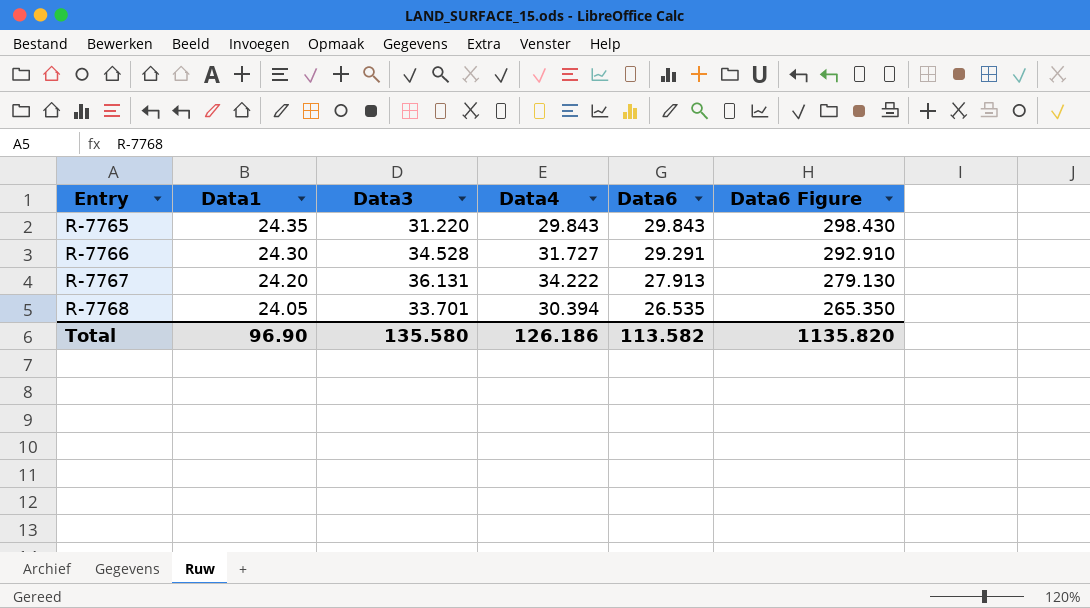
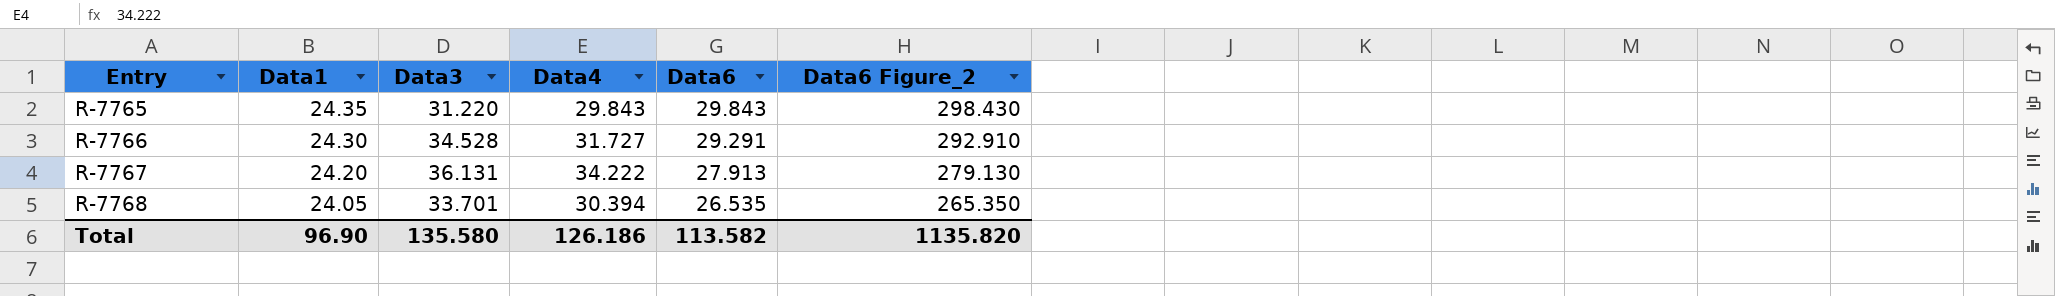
column name: Data6 Figure -> Data6 Figure_2

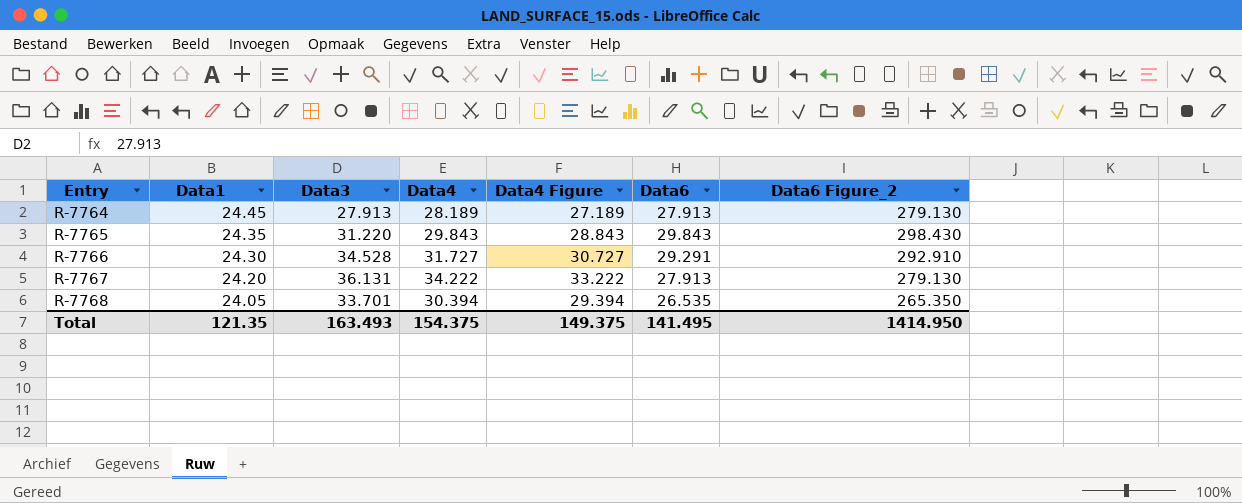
column Data4 Figure | formula: none -> [Data4] - 1
row R-7764: none -> 24.45 | 27.913 | 28.189 | 27.189 | 27.913 | 279.130
Total | Data1: 96.90 -> 121.35
Total | Data3: 135.580 -> 163.493
Total | Data4: 126.186 -> 154.375
Total | Data6: 113.582 -> 141.495
Total | Data6 Figure_2: 1135.820 -> 1414.950

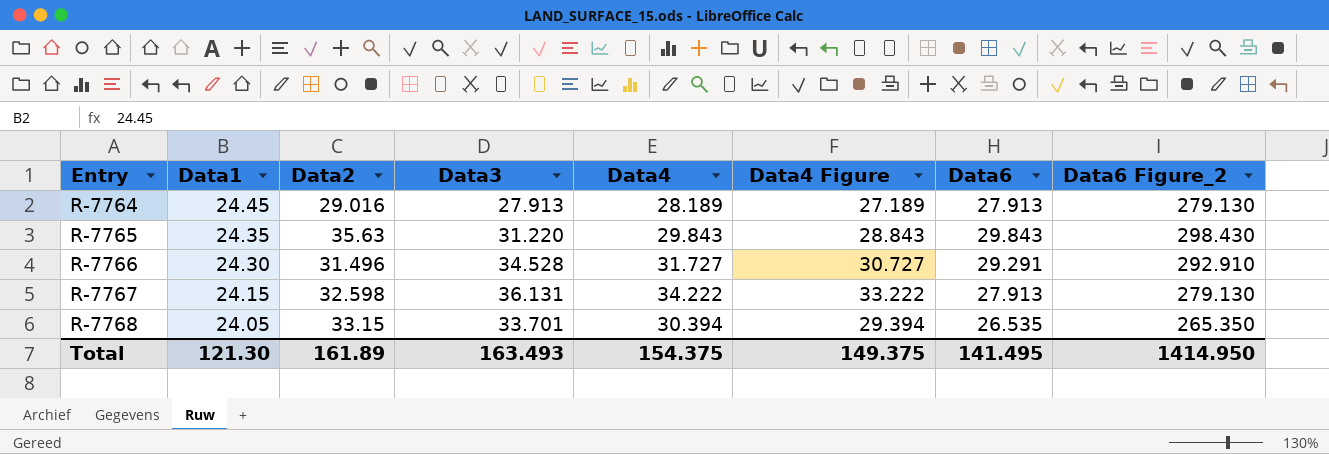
column Data2 | position: none -> 3
R-7767 | Data1: 24.20 -> 24.15
Total | Data1: 121.35 -> 121.30

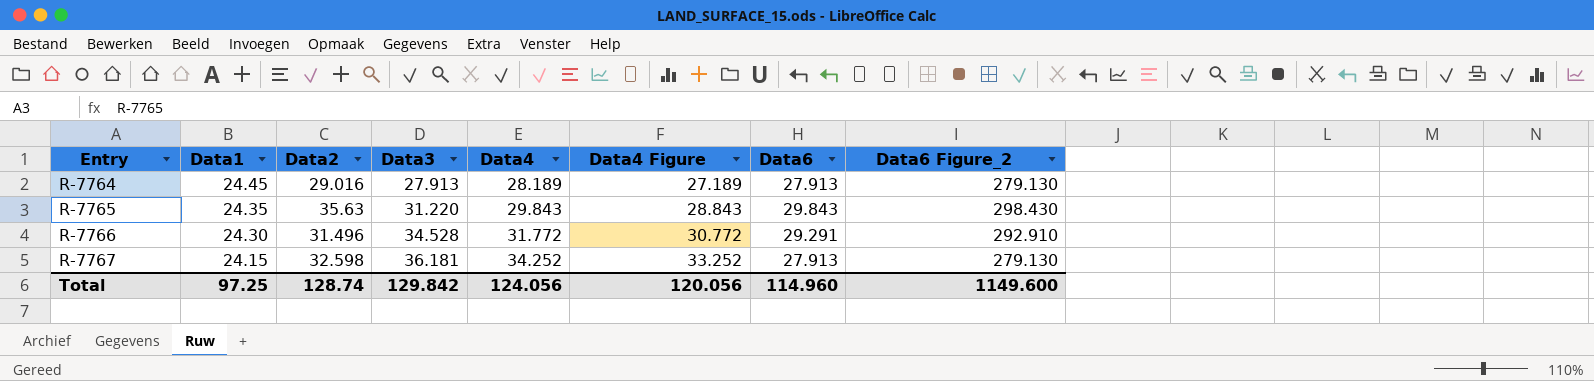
row R-7768: 24.05 | 33.15 | 33.701 | 30.394 | 29.394 | 26.535 | 265.350 -> none
R-7766 | Data4: 31.727 -> 31.772
R-7766 | Data4 Figure: 30.727 -> 30.772
R-7767 | Data3: 36.131 -> 36.181
R-7767 | Data4: 34.222 -> 34.252
R-7767 | Data4 Figure: 33.222 -> 33.252
Total | Data1: 121.30 -> 97.25
Total | Data2: 161.89 -> 128.74
Total | Data3: 163.493 -> 129.842
Total | Data4: 154.375 -> 124.056
Total | Data4 Figure: 149.375 -> 120.056
Total | Data6: 141.495 -> 114.960
Total | Data6 Figure_2: 1414.950 -> 1149.600

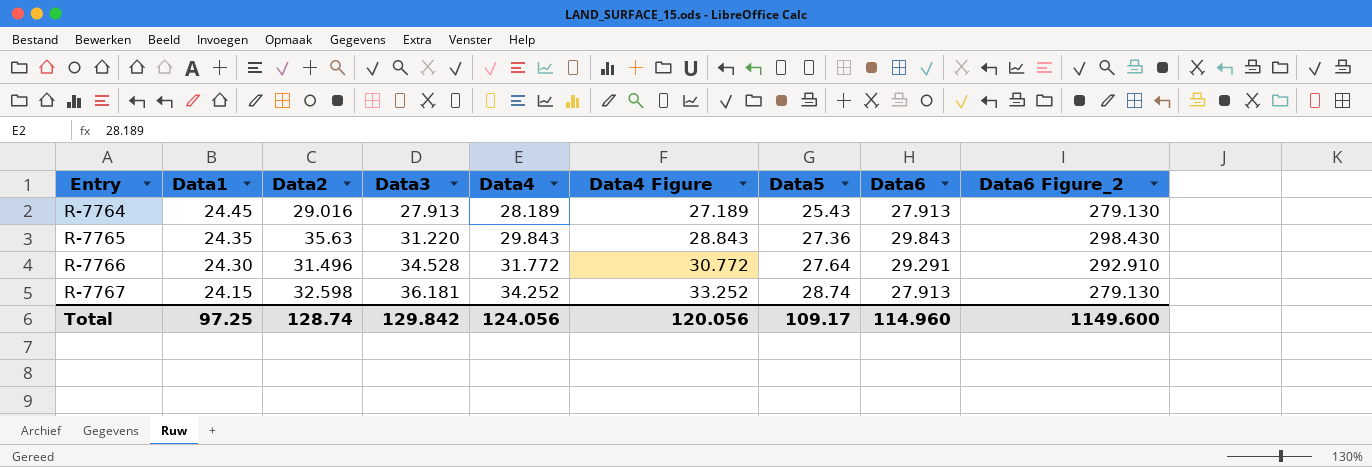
column Data5 | position: none -> 7

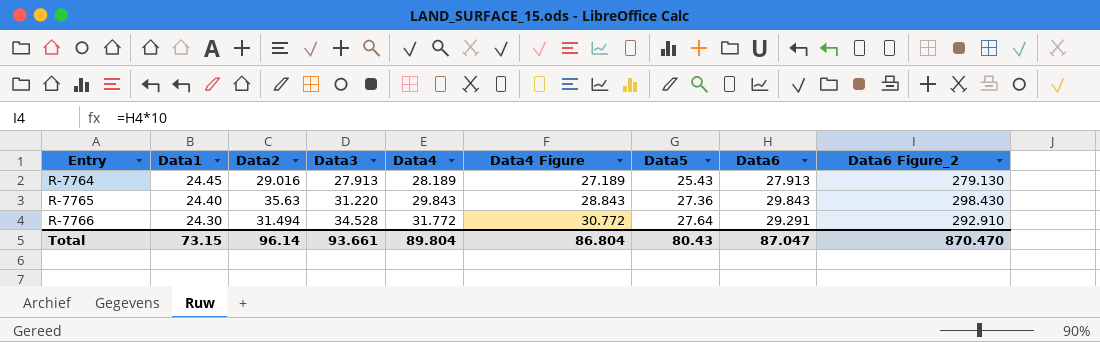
row R-7767: 24.15 | 32.598 | 36.181 | 34.252 | 33.252 | 28.74 | 27.913 | 279.130 -> none
R-7765 | Data1: 24.35 -> 24.40
R-7766 | Data2: 31.496 -> 31.494
Total | Data1: 97.25 -> 73.15
Total | Data2: 128.74 -> 96.14
Total | Data3: 129.842 -> 93.661
Total | Data4: 124.056 -> 89.804
Total | Data4 Figure: 120.056 -> 86.804
Total | Data5: 109.17 -> 80.43
Total | Data6: 114.960 -> 87.047
Total | Data6 Figure_2: 1149.600 -> 870.470

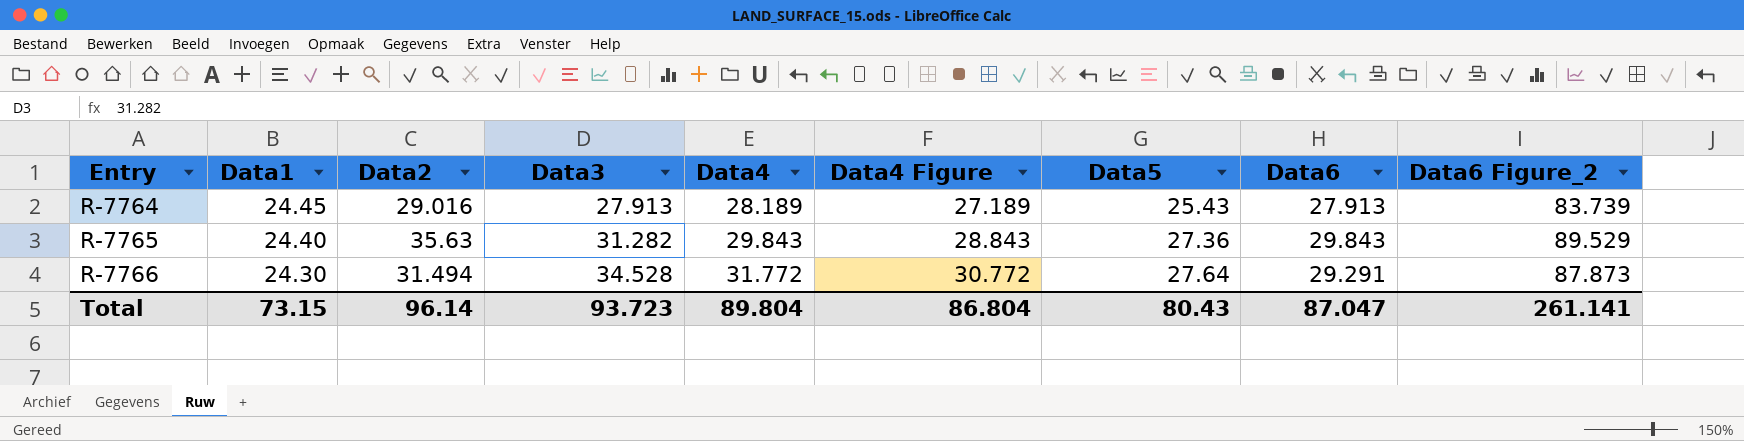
column Data6 Figure_2 | formula: [Data6] * 10 -> [Data6] * 3
R-7765 | Data3: 31.220 -> 31.282
Total | Data3: 93.661 -> 93.723
Total | Data6 Figure_2: 870.470 -> 261.141

